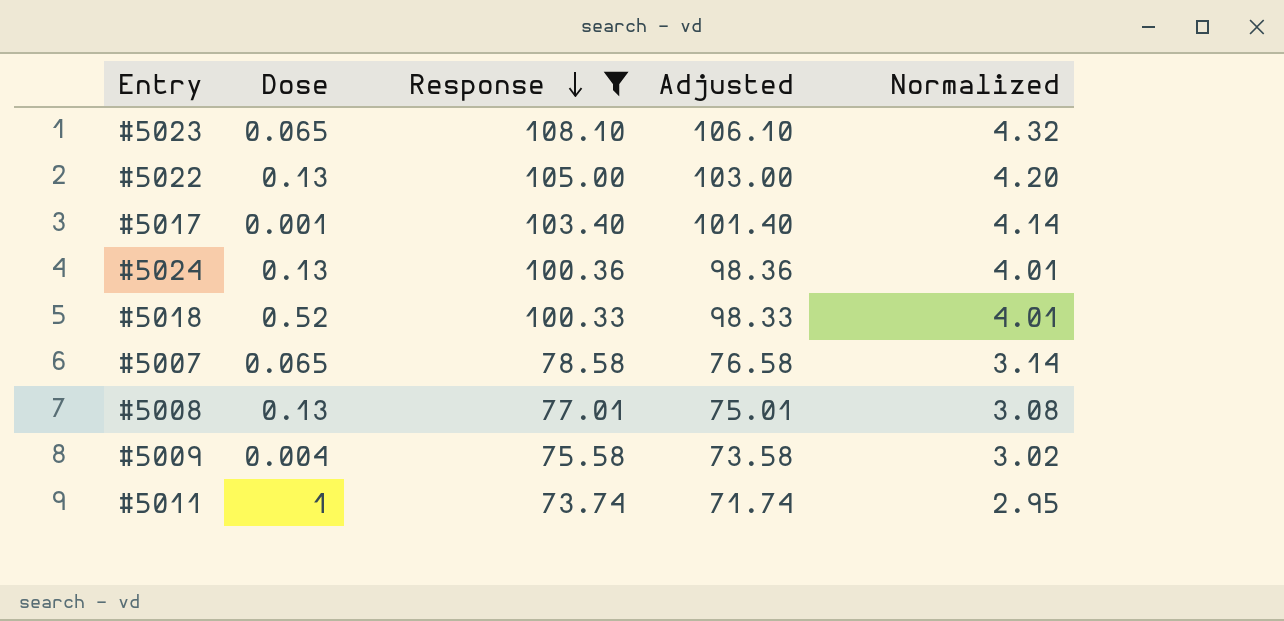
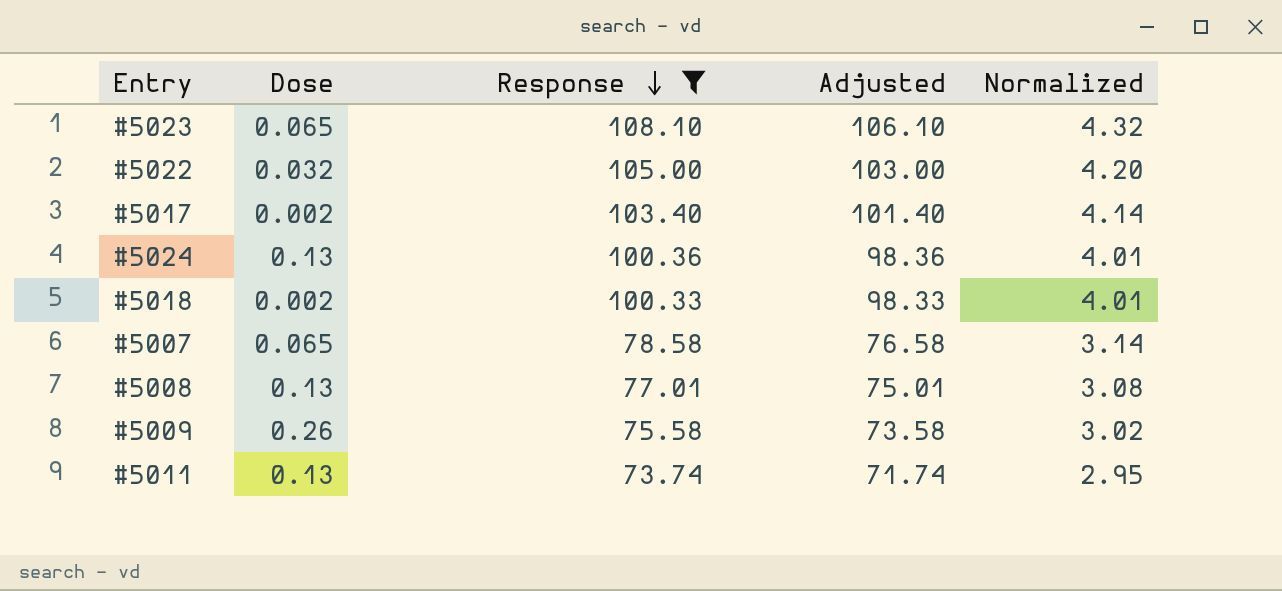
#5022 | Dose: 0.13 -> 0.032
#5017 | Dose: 0.001 -> 0.002
#5018 | Dose: 0.52 -> 0.002
#5009 | Dose: 0.004 -> 0.26
#5011 | Dose: 1 -> 0.13

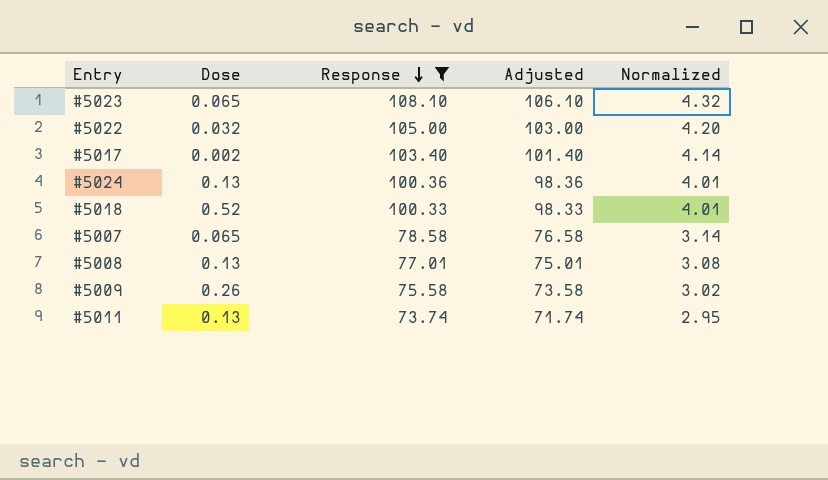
#5018 | Dose: 0.002 -> 0.52

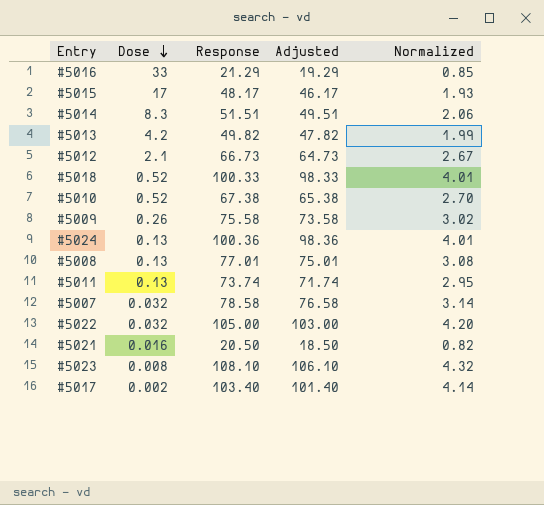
filter: Response >= 73.74 -> none
row order: Response descending -> Dose descending
#5007 | Dose: 0.065 -> 0.032
#5023 | Dose: 0.065 -> 0.008

